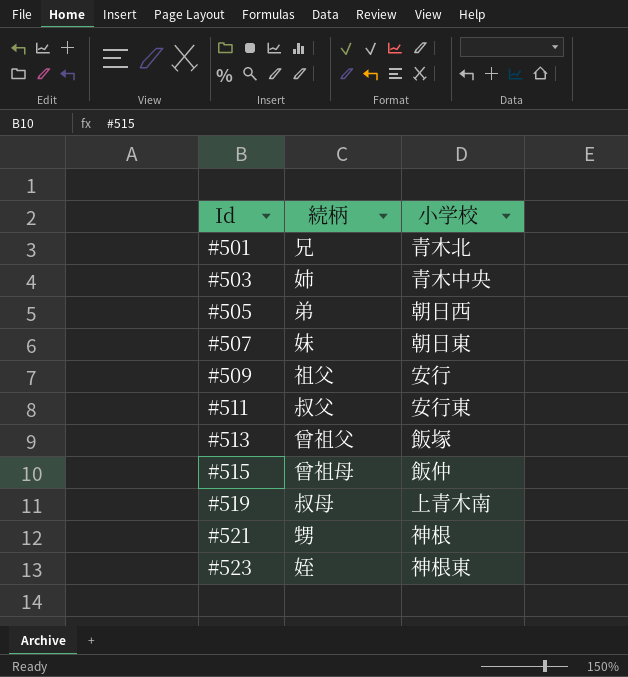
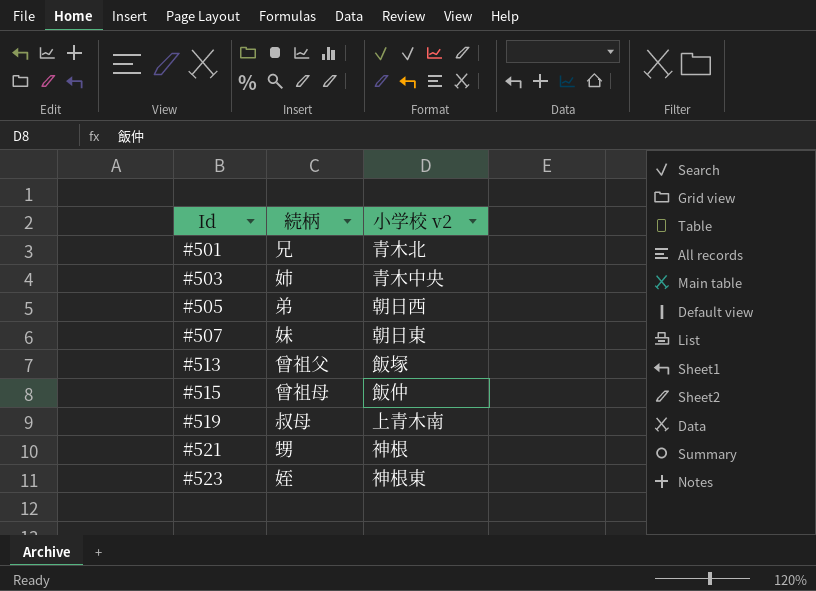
column name: 小学校 -> 小学校 v2
row #509: 祖父 | 安行 -> none
row #511: 叔父 | 安行東 -> none

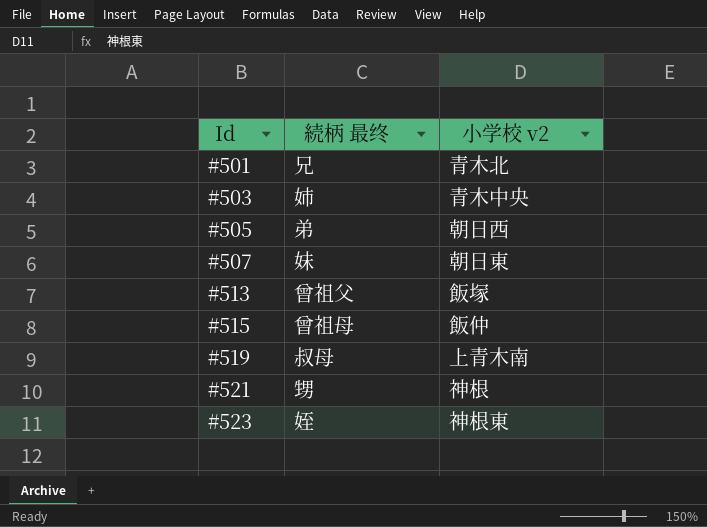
column name: 続柄 -> 続柄 最终

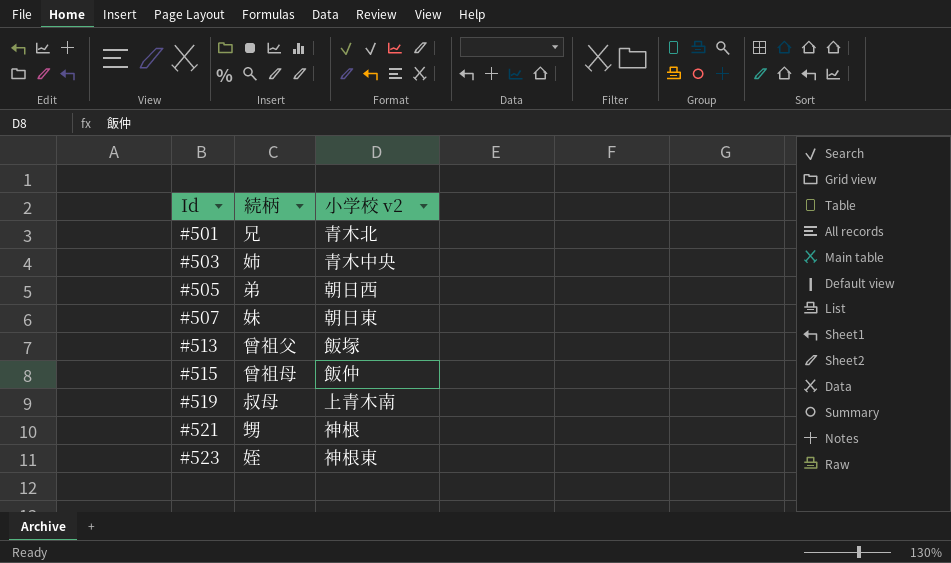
column name: 続柄 最终 -> 続柄

